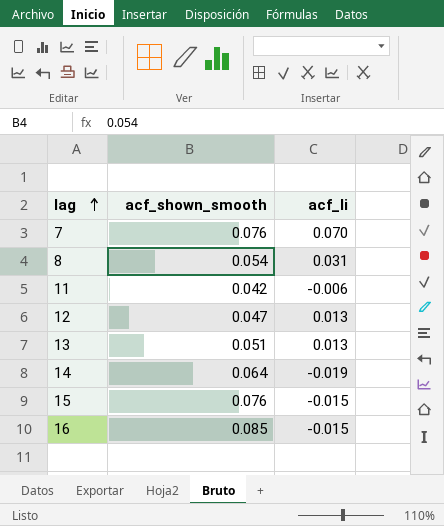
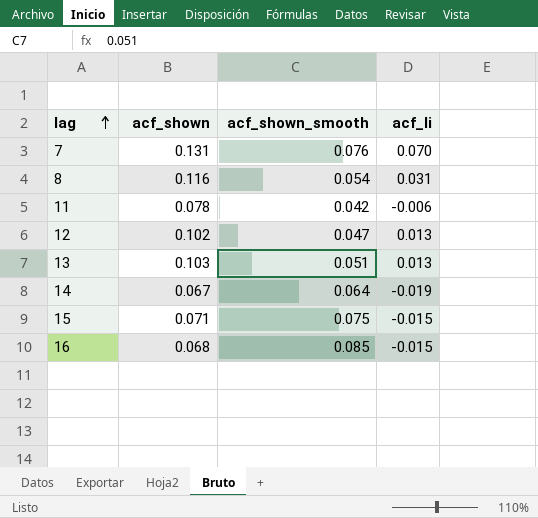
column acf_shown | position: none -> 2
15 | acf_shown_smooth: 0.076 -> 0.075

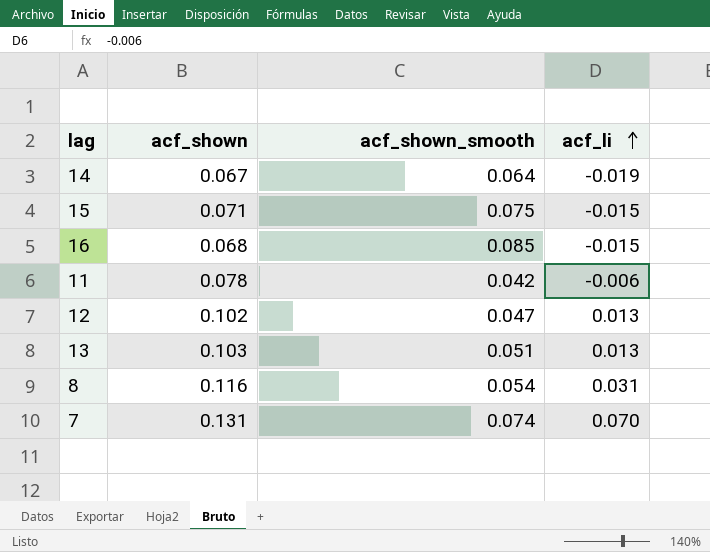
row order: lag ascending -> acf_li ascending
7 | acf_shown_smooth: 0.076 -> 0.074

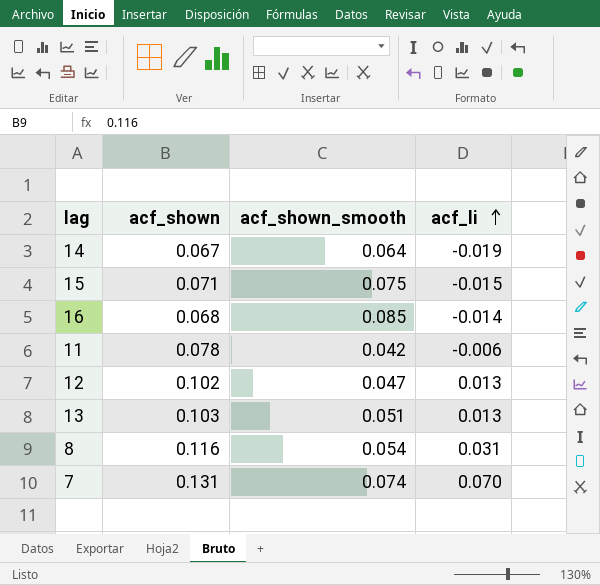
16 | acf_li: -0.015 -> -0.014

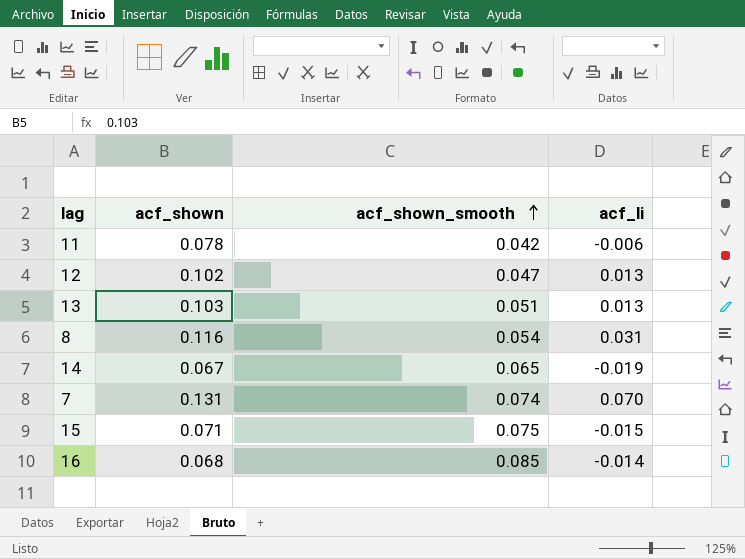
row order: acf_li ascending -> acf_shown_smooth ascending
14 | acf_shown_smooth: 0.064 -> 0.065

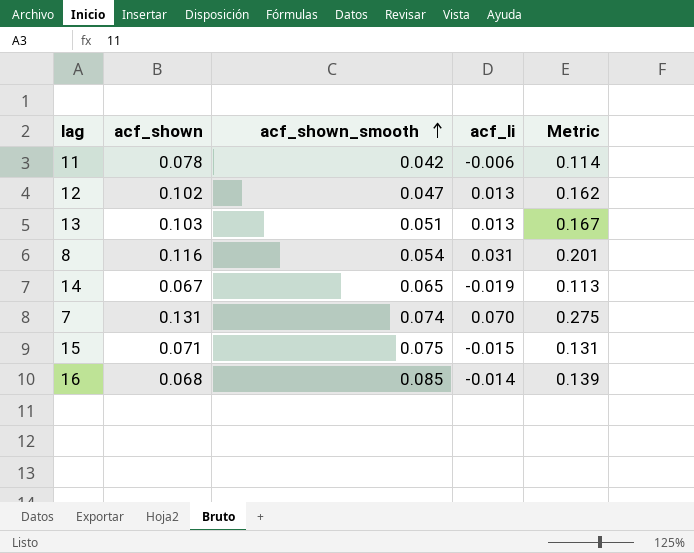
column Metric | formula: none -> [acf_shown] + [acf_shown_smooth] + [acf_li]

